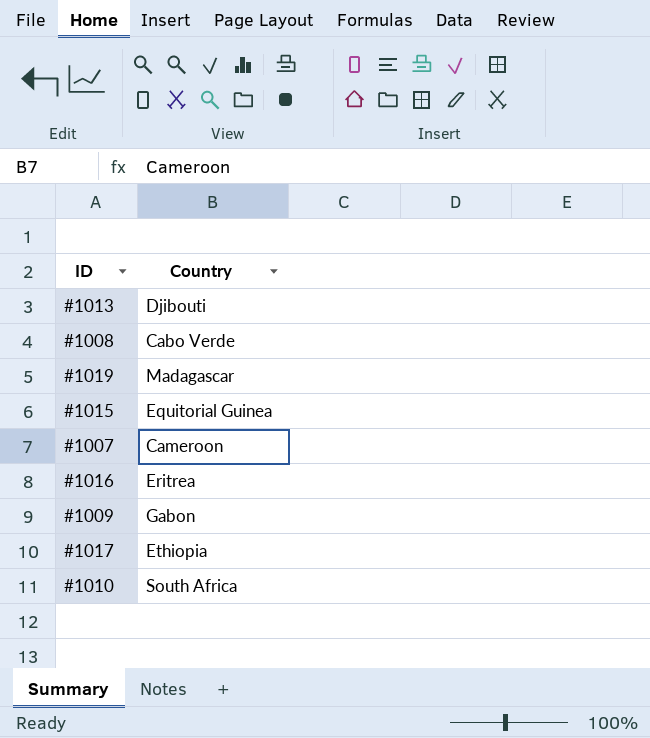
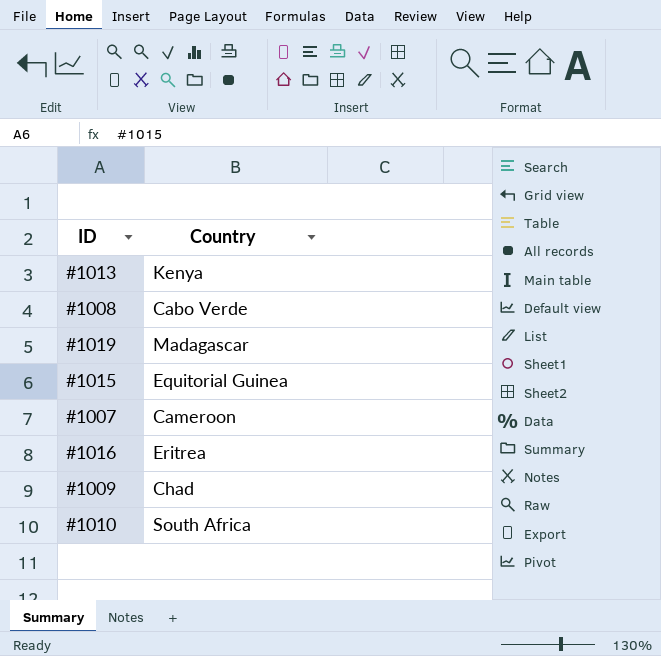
row #1017: Ethiopia -> none
#1013 | Country: Djibouti -> Kenya
#1009 | Country: Gabon -> Chad

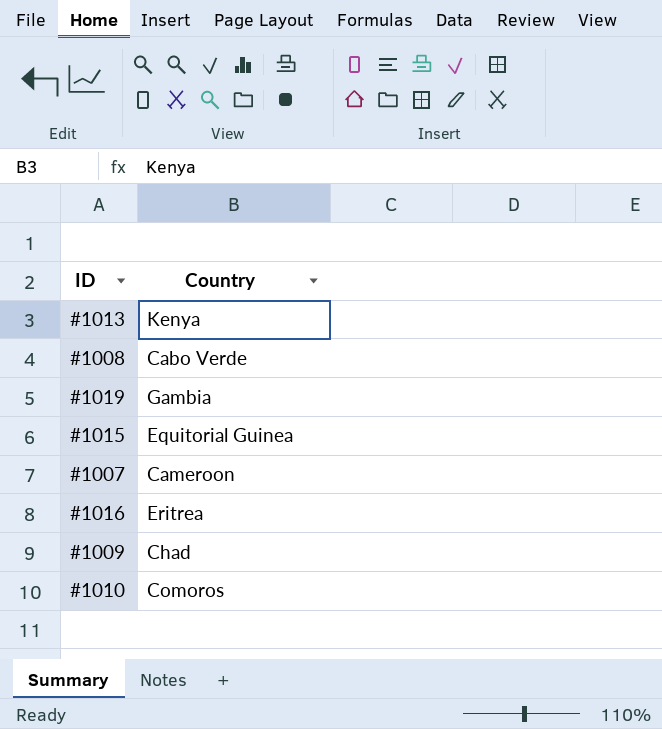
#1019 | Country: Madagascar -> Gambia
#1010 | Country: South Africa -> Comoros

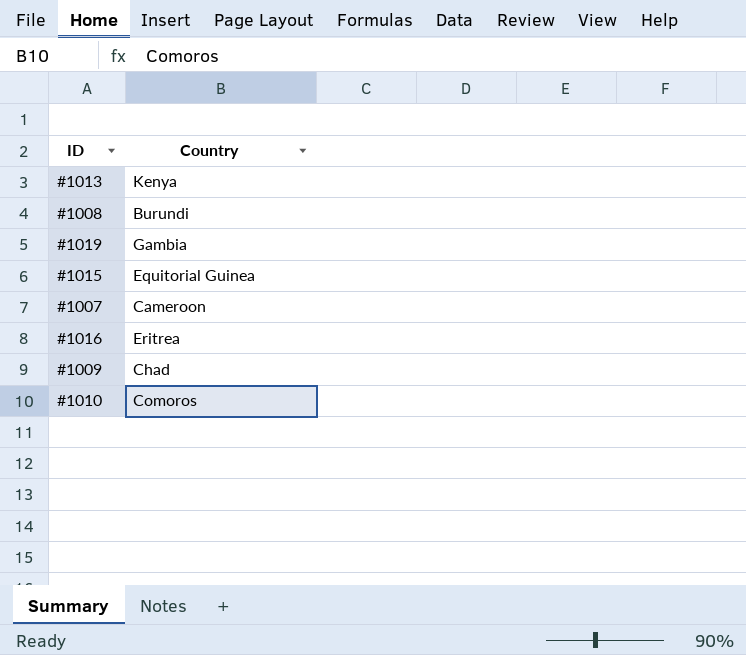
#1008 | Country: Cabo Verde -> Burundi

